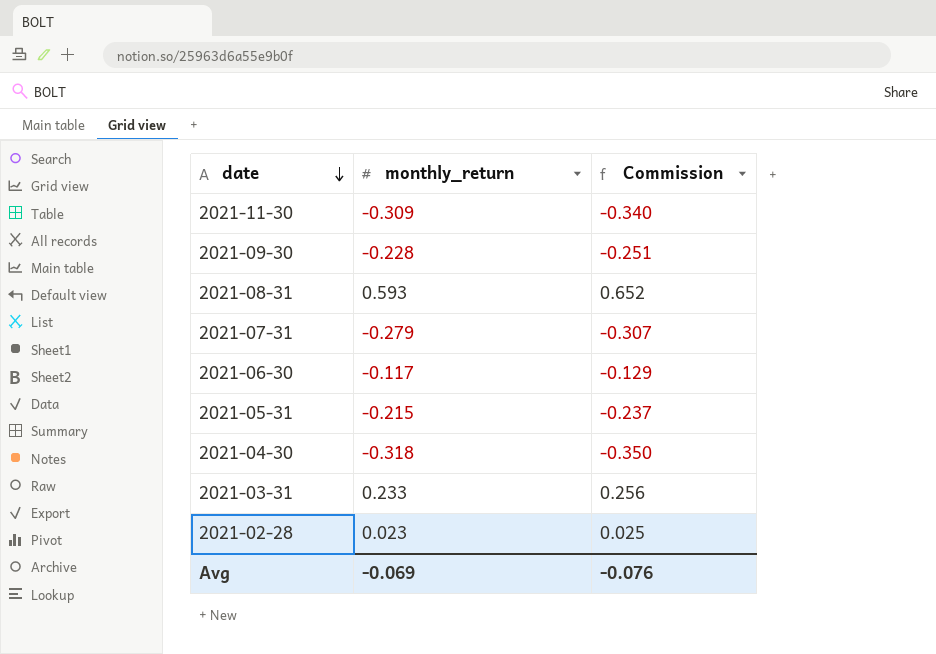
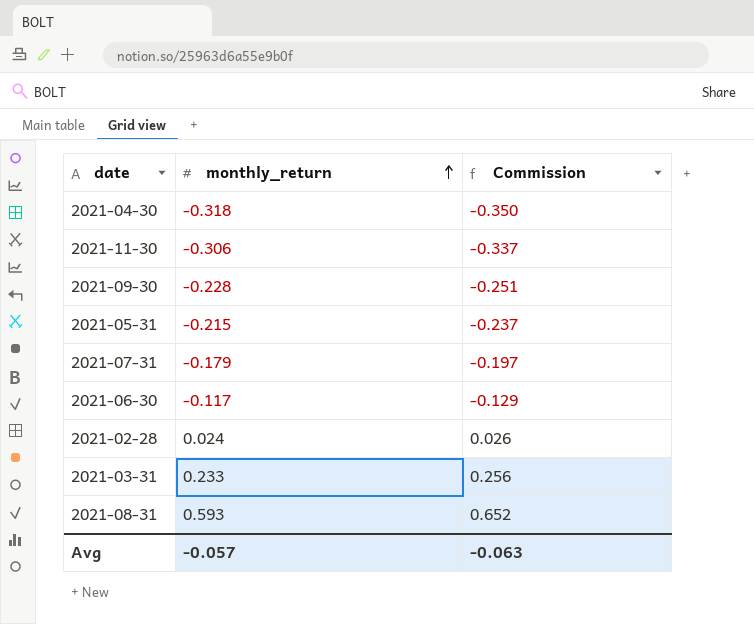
row order: date descending -> monthly_return ascending
2021-11-30 | monthly_return: -0.309 -> -0.306
2021-11-30 | Commission: -0.340 -> -0.337
2021-07-31 | monthly_return: -0.279 -> -0.179
2021-07-31 | Commission: -0.307 -> -0.197
2021-02-28 | monthly_return: 0.023 -> 0.024
2021-02-28 | Commission: 0.025 -> 0.026
Avg | monthly_return: -0.069 -> -0.057
Avg | Commission: -0.076 -> -0.063

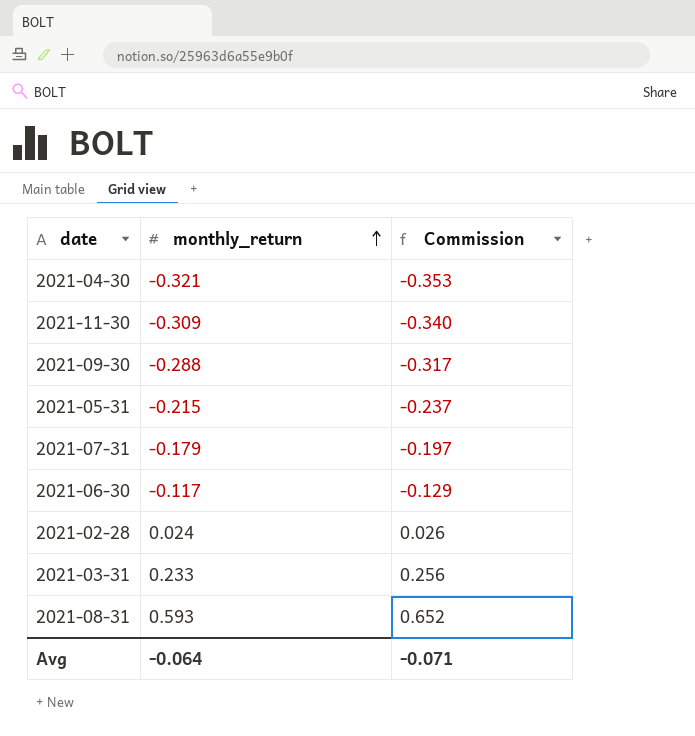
2021-04-30 | monthly_return: -0.318 -> -0.321
2021-04-30 | Commission: -0.350 -> -0.353
2021-11-30 | monthly_return: -0.306 -> -0.309
2021-11-30 | Commission: -0.337 -> -0.340
2021-09-30 | monthly_return: -0.228 -> -0.288
2021-09-30 | Commission: -0.251 -> -0.317
Avg | monthly_return: -0.057 -> -0.064
Avg | Commission: -0.063 -> -0.071

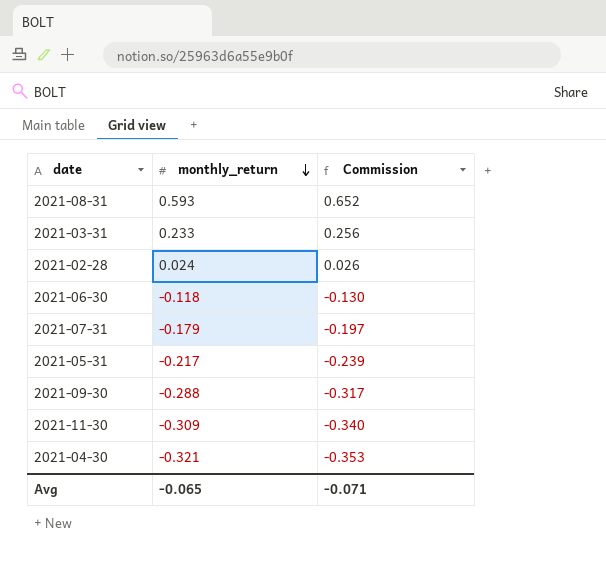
row order: monthly_return ascending -> monthly_return descending
2021-06-30 | monthly_return: -0.117 -> -0.118
2021-06-30 | Commission: -0.129 -> -0.130
2021-05-31 | monthly_return: -0.215 -> -0.217
2021-05-31 | Commission: -0.237 -> -0.239
Avg | monthly_return: -0.064 -> -0.065

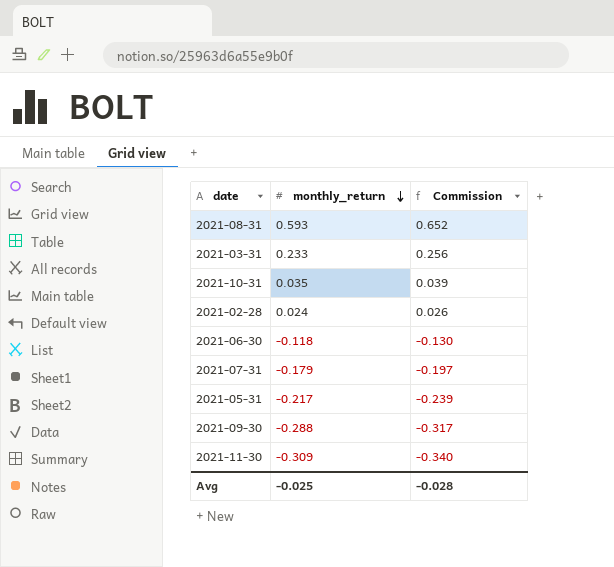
row 2021-04-30: -0.321 | -0.353 -> none
row 2021-10-31: none -> 0.035 | 0.039
Avg | monthly_return: -0.065 -> -0.025
Avg | Commission: -0.071 -> -0.028

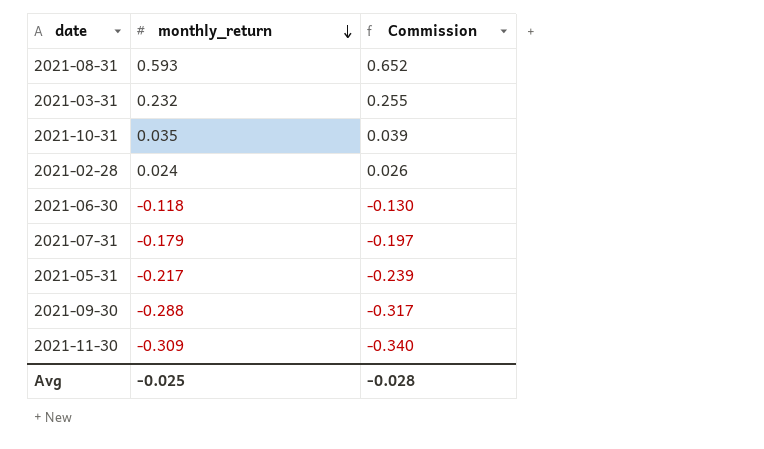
2021-03-31 | monthly_return: 0.233 -> 0.232
2021-03-31 | Commission: 0.256 -> 0.255

